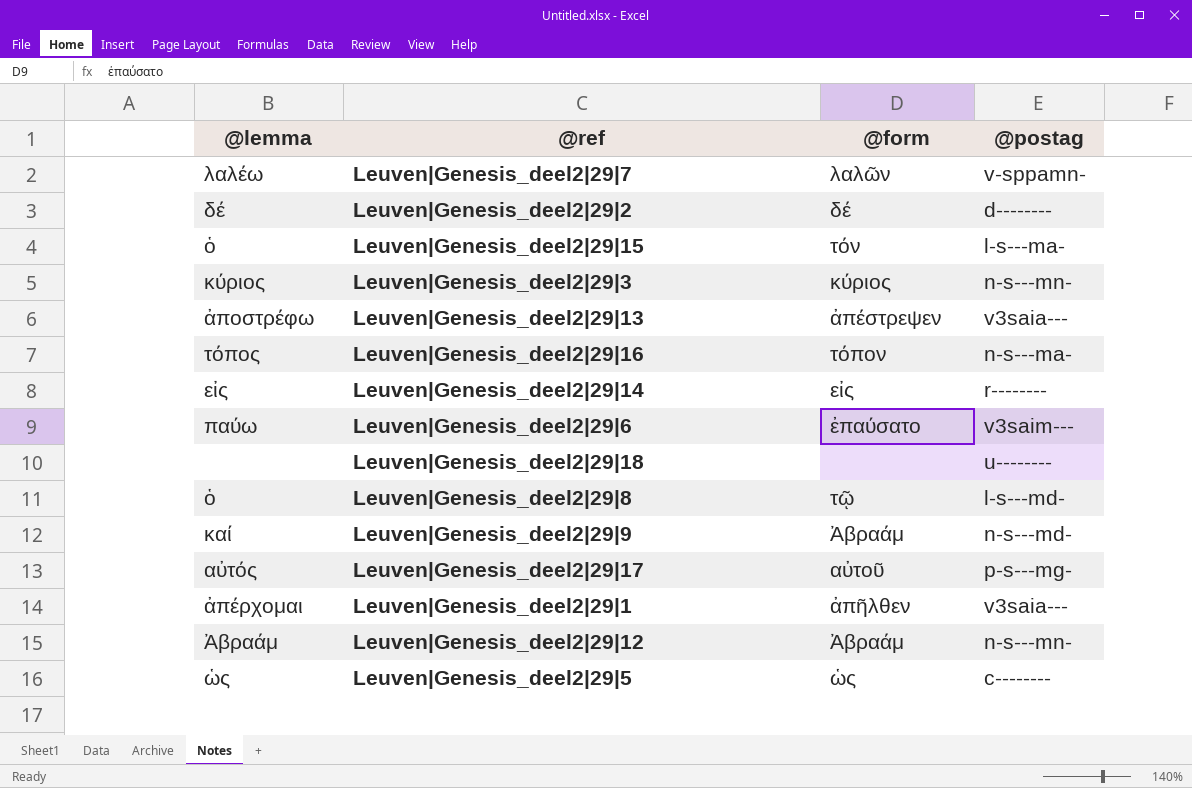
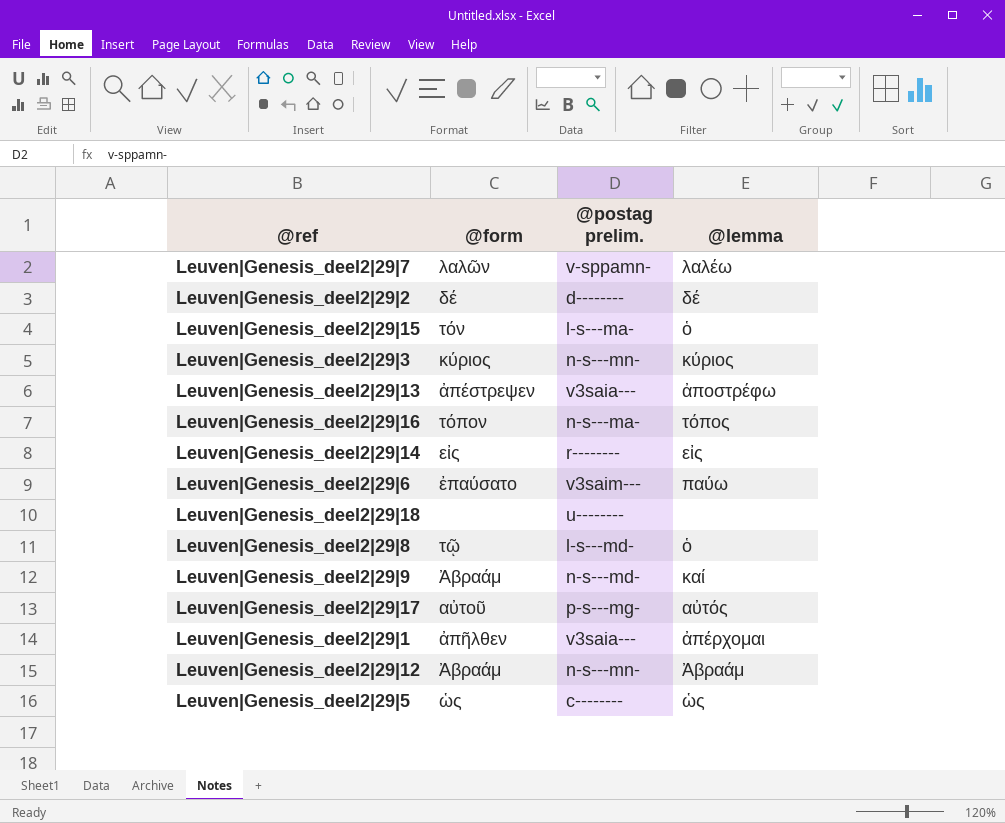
column name: @postag -> @postag prelim.
column @lemma | position: 1 -> 4

